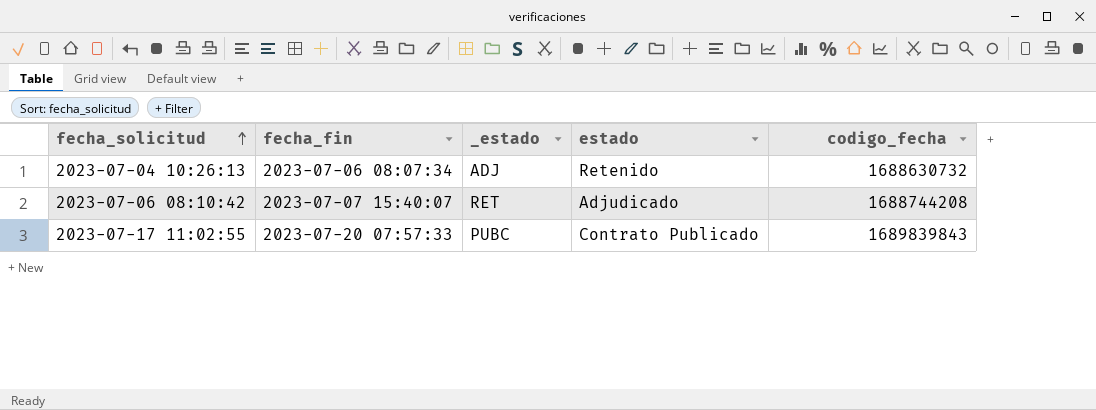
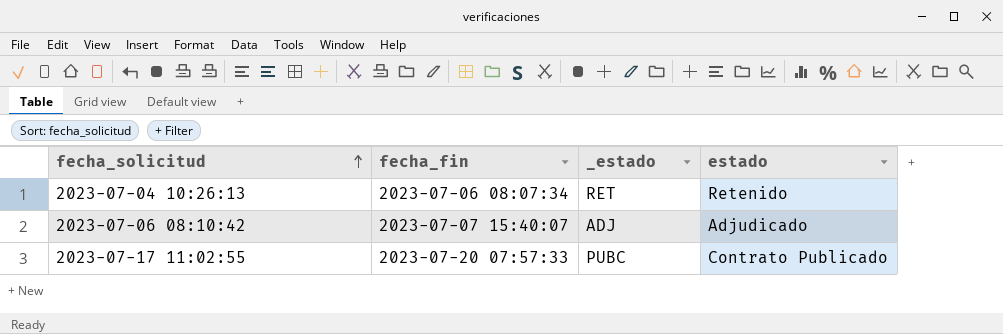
column codigo_fecha | position: 5 -> none
2023-07-04 10:26:13 | _estado: ADJ -> RET
2023-07-06 08:10:42 | _estado: RET -> ADJ

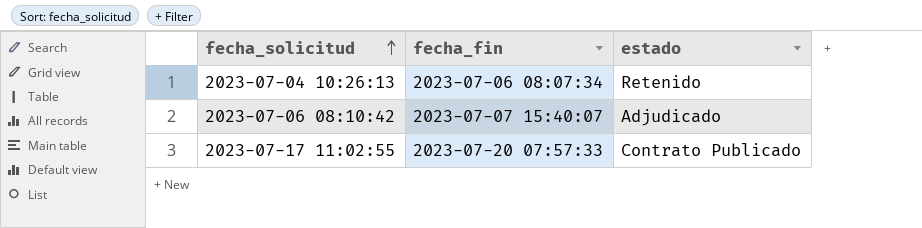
column _estado | position: 3 -> none

